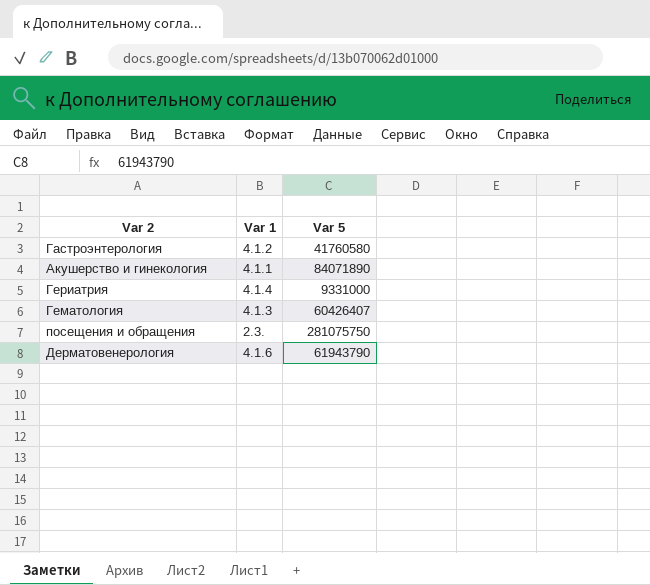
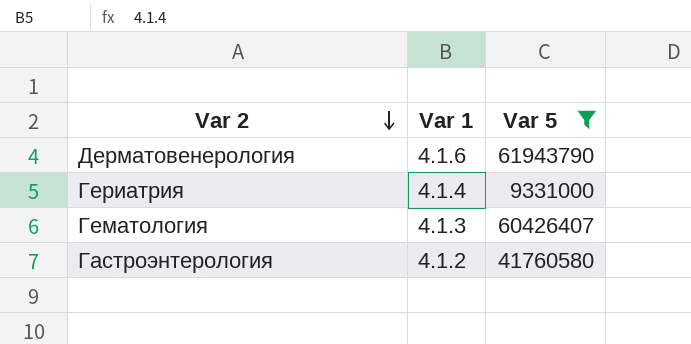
filter: none -> Var 5 <= 61943790
row order: none -> Var 2 descending

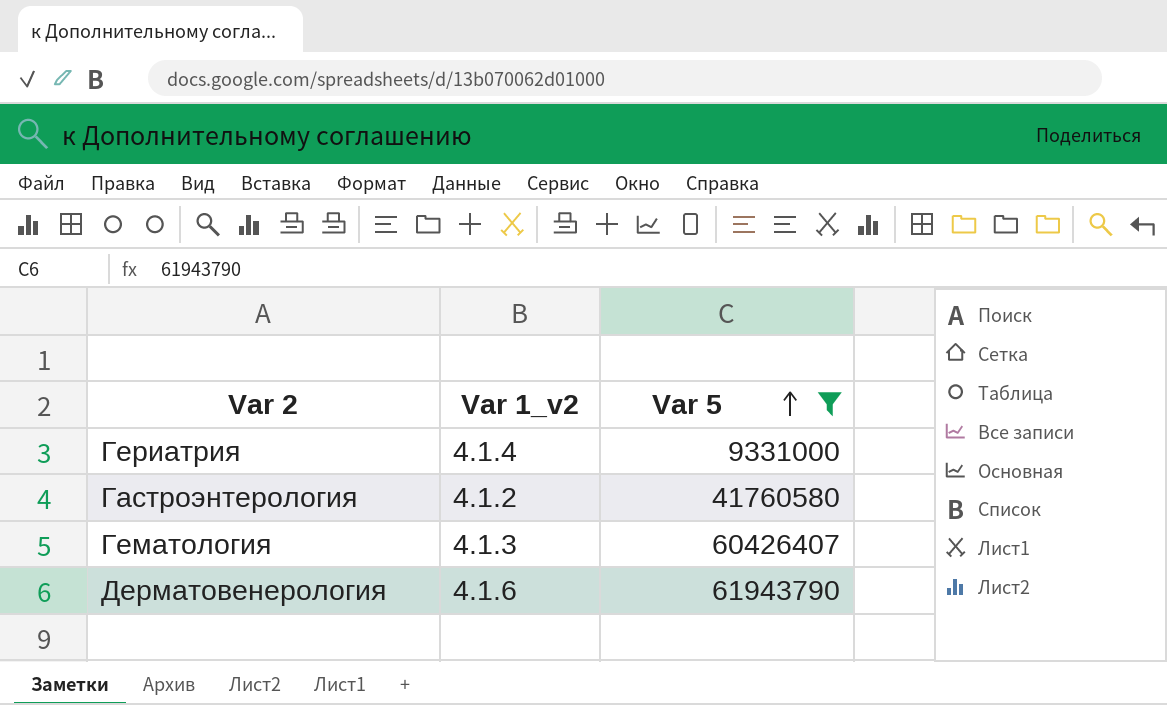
row order: Var 2 descending -> Var 5 ascending
column name: Var 1 -> Var 1_v2

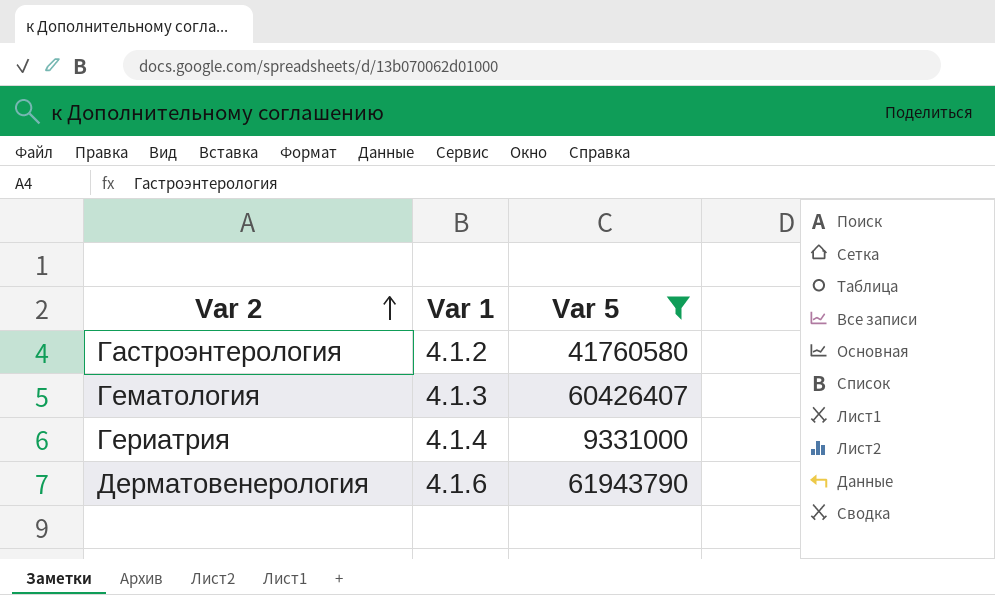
row order: Var 5 ascending -> Var 2 ascending
column name: Var 1_v2 -> Var 1

